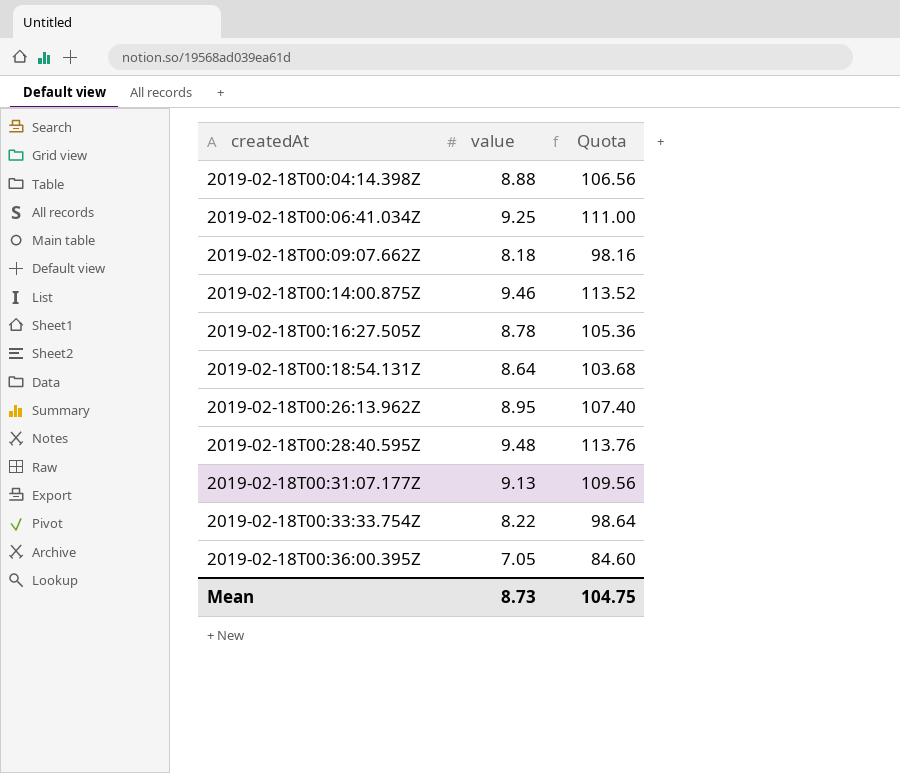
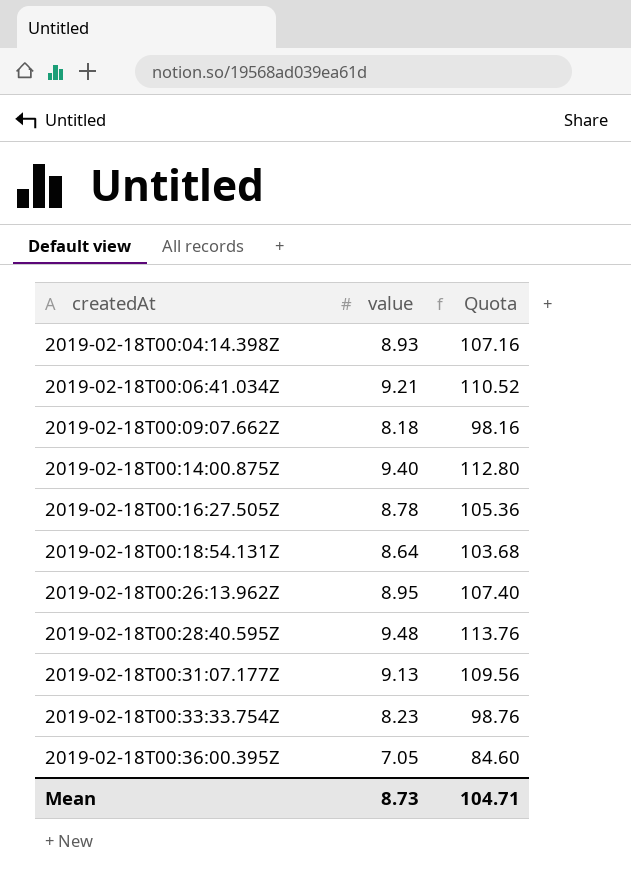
2019-02-18T00:04:14.398Z | value: 8.88 -> 8.93
2019-02-18T00:04:14.398Z | Quota: 106.56 -> 107.16
2019-02-18T00:06:41.034Z | value: 9.25 -> 9.21
2019-02-18T00:06:41.034Z | Quota: 111.00 -> 110.52
2019-02-18T00:14:00.875Z | value: 9.46 -> 9.40
2019-02-18T00:14:00.875Z | Quota: 113.52 -> 112.80
2019-02-18T00:33:33.754Z | value: 8.22 -> 8.23
2019-02-18T00:33:33.754Z | Quota: 98.64 -> 98.76
Mean | Quota: 104.75 -> 104.71

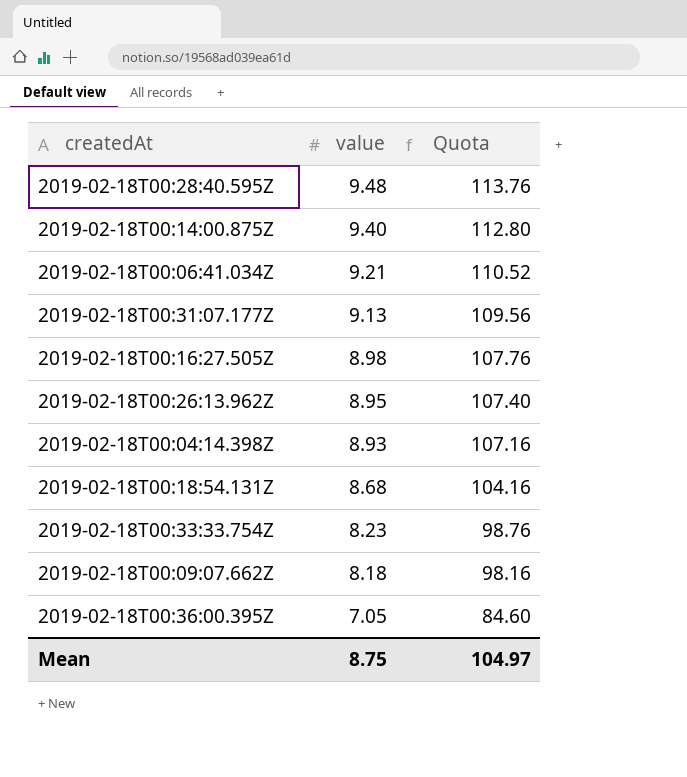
row order: createdAt ascending -> value descending
2019-02-18T00:16:27.505Z | value: 8.78 -> 8.98
2019-02-18T00:16:27.505Z | Quota: 105.36 -> 107.76
2019-02-18T00:18:54.131Z | value: 8.64 -> 8.68
2019-02-18T00:18:54.131Z | Quota: 103.68 -> 104.16
Mean | value: 8.73 -> 8.75
Mean | Quota: 104.71 -> 104.97

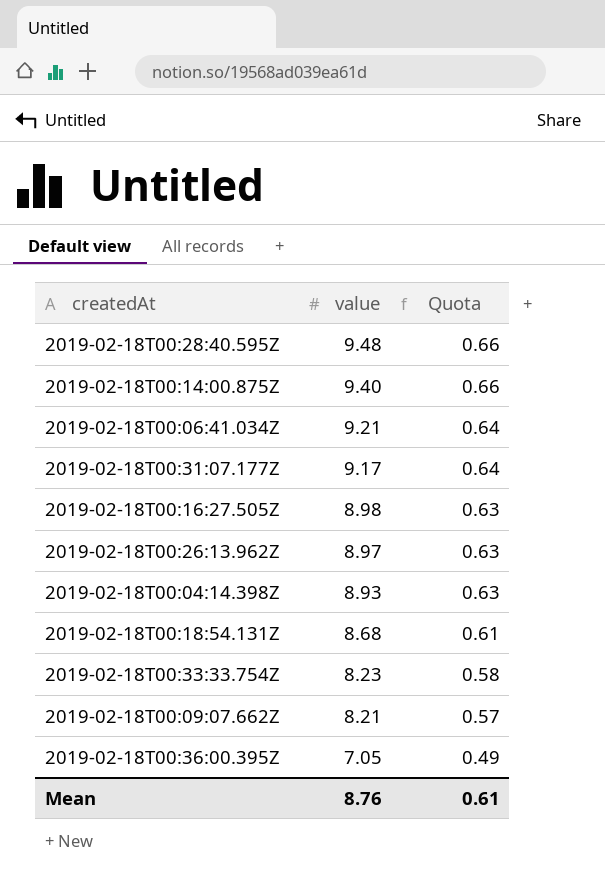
column Quota | formula: [value] * 12 -> [value] * 0.07
2019-02-18T00:31:07.177Z | value: 9.13 -> 9.17
2019-02-18T00:26:13.962Z | value: 8.95 -> 8.97
2019-02-18T00:09:07.662Z | value: 8.18 -> 8.21
Mean | value: 8.75 -> 8.76
Mean | Quota: 104.97 -> 0.61

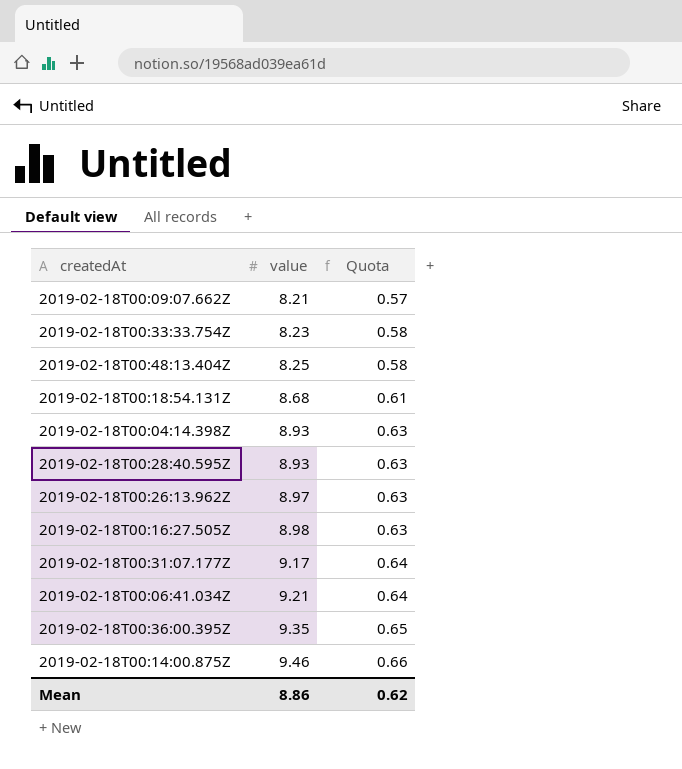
row order: value descending -> value ascending
row 2019-02-18T00:48:13.404Z: none -> 8.25 | 0.58
2019-02-18T00:28:40.595Z | value: 9.48 -> 8.93
2019-02-18T00:28:40.595Z | Quota: 0.66 -> 0.63
2019-02-18T00:36:00.395Z | value: 7.05 -> 9.35
2019-02-18T00:36:00.395Z | Quota: 0.49 -> 0.65
2019-02-18T00:14:00.875Z | value: 9.40 -> 9.46
Mean | value: 8.76 -> 8.86
Mean | Quota: 0.61 -> 0.62

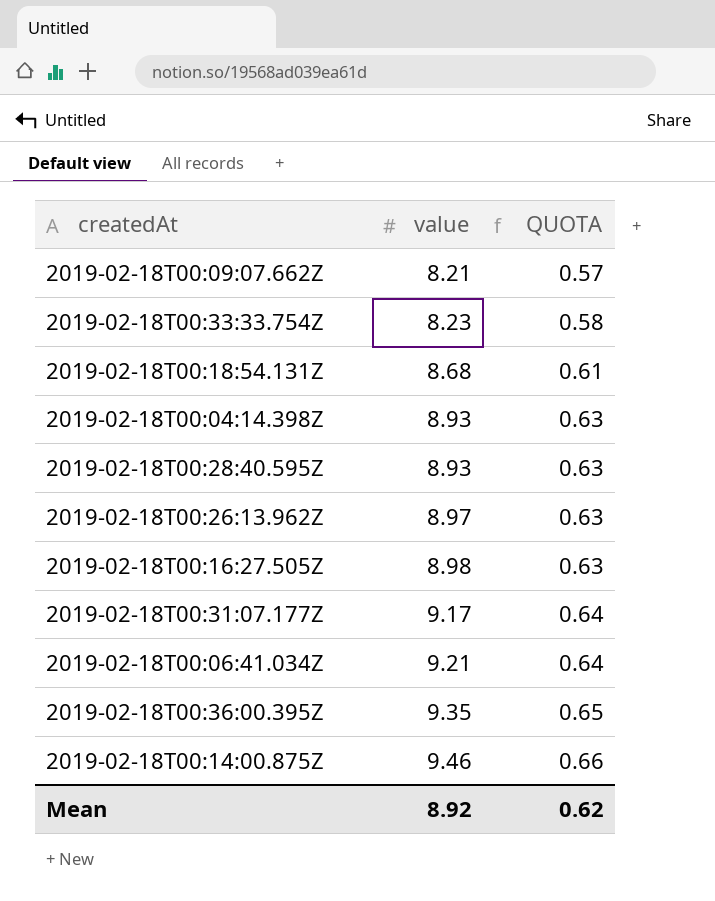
column name: Quota -> QUOTA
row 2019-02-18T00:48:13.404Z: 8.25 | 0.58 -> none
Mean | value: 8.86 -> 8.92

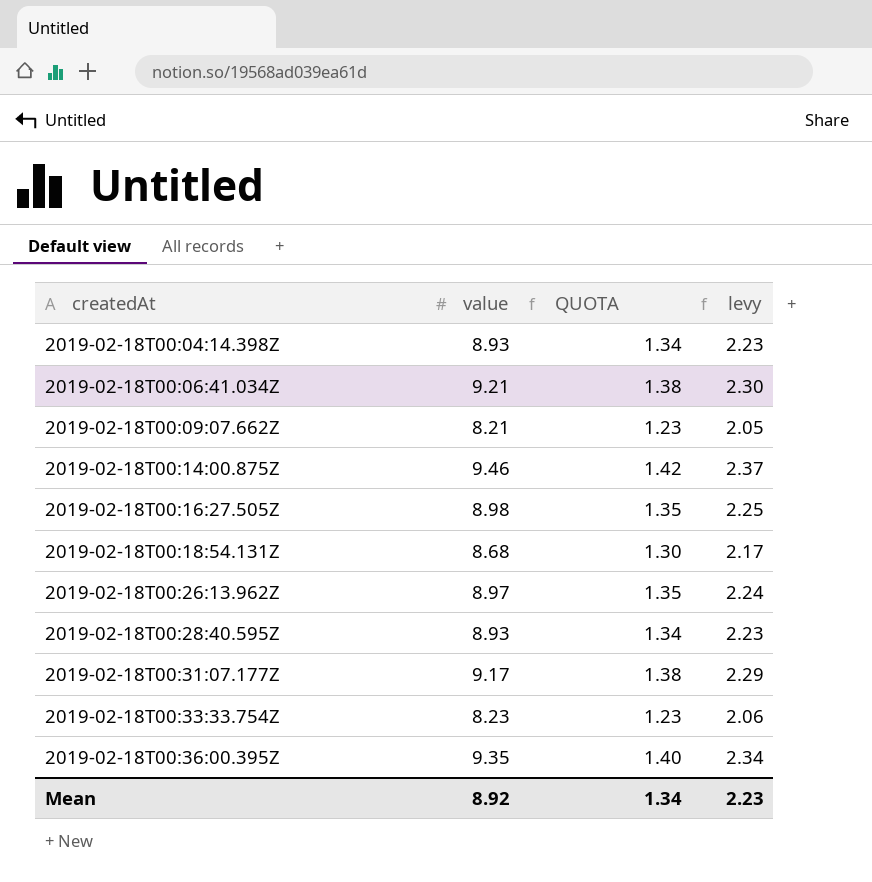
row order: value ascending -> createdAt ascending
column QUOTA | formula: [value] * 0.07 -> [value] * 0.15
column levy | formula: none -> [value] * 0.25
Mean | QUOTA: 0.62 -> 1.34

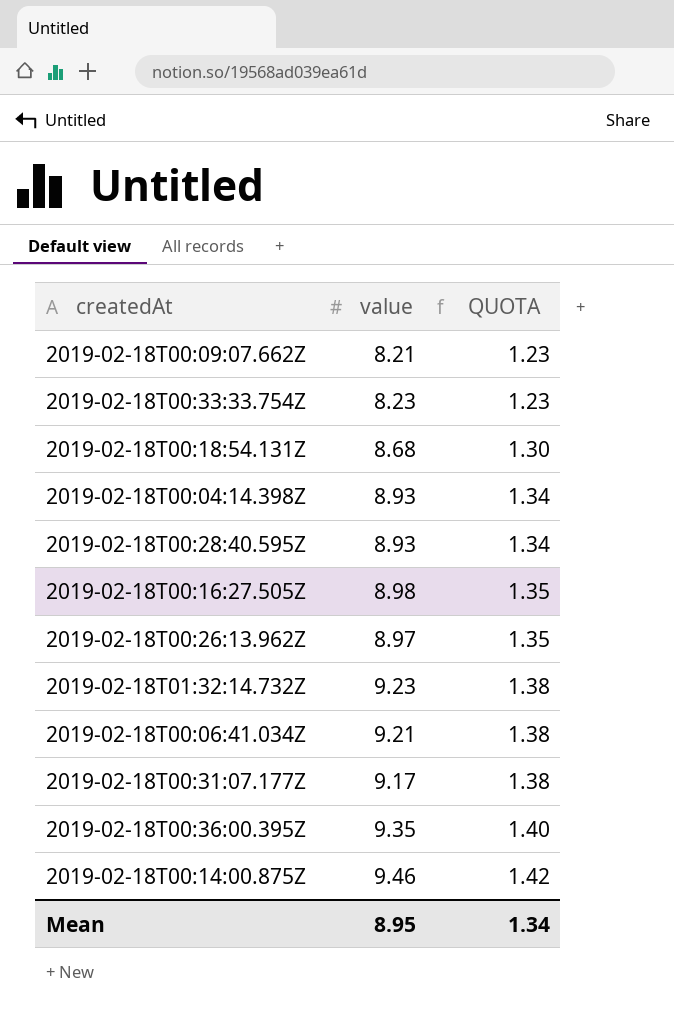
row order: createdAt ascending -> QUOTA ascending
column levy | formula: [value] * 0.25 -> none
row 2019-02-18T01:32:14.732Z: none -> 9.23 | 1.38
Mean | value: 8.92 -> 8.95

